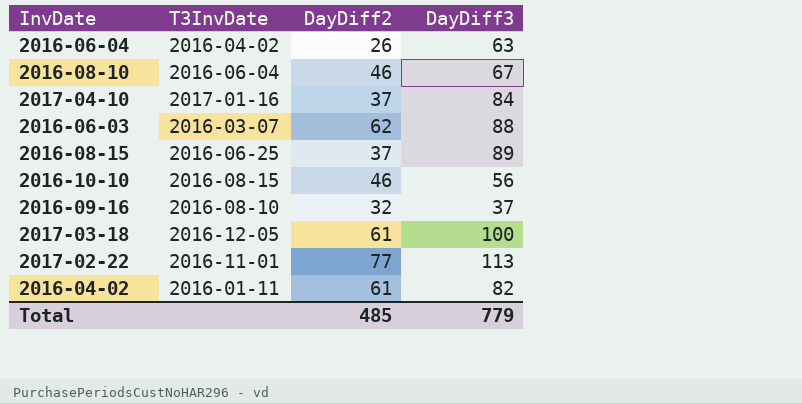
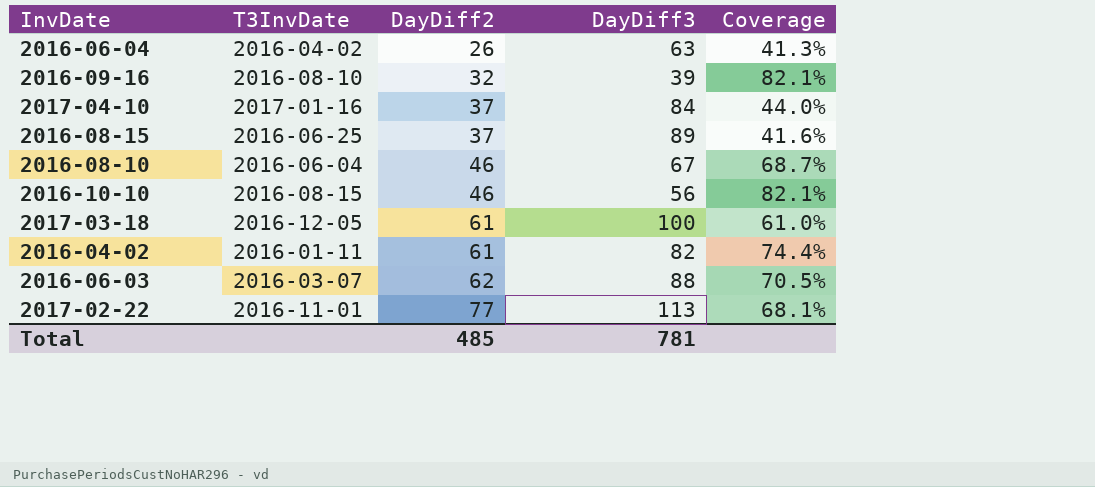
row order: none -> DayDiff2 ascending
column Coverage | formula: none -> [DayDiff2] / [DayDiff3]
2016-09-16 | DayDiff3: 37 -> 39
Total | DayDiff3: 779 -> 781

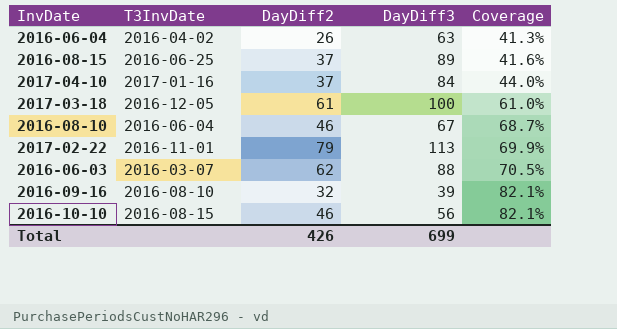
row order: DayDiff2 ascending -> Coverage ascending
row 2016-04-02: 2016-01-11 | 61 | 82 | 74.4% -> none
2017-02-22 | DayDiff2: 77 -> 79
2017-02-22 | Coverage: 68.1% -> 69.9%
Total | DayDiff2: 485 -> 426
Total | DayDiff3: 781 -> 699

